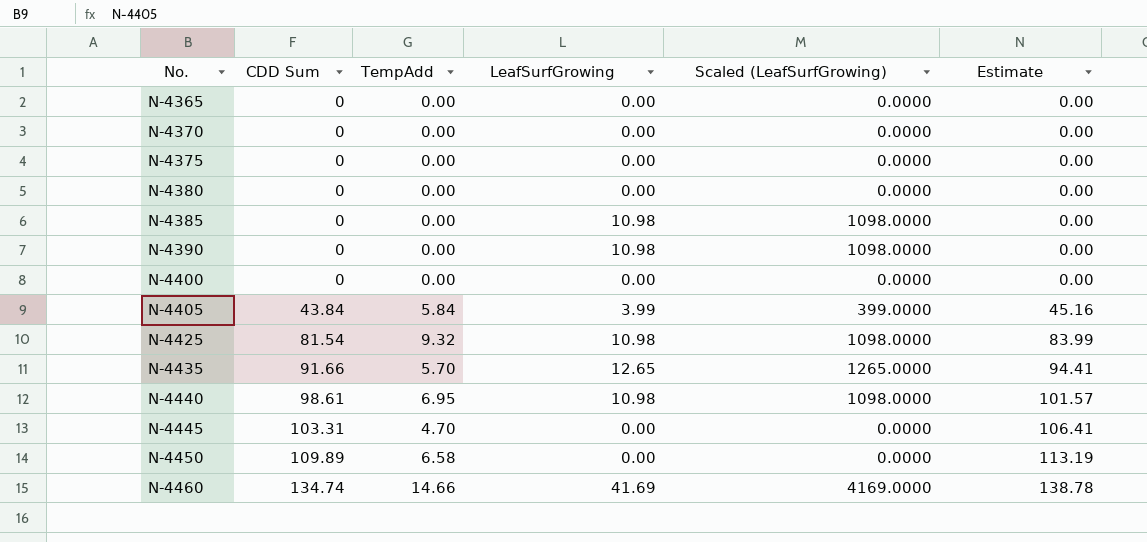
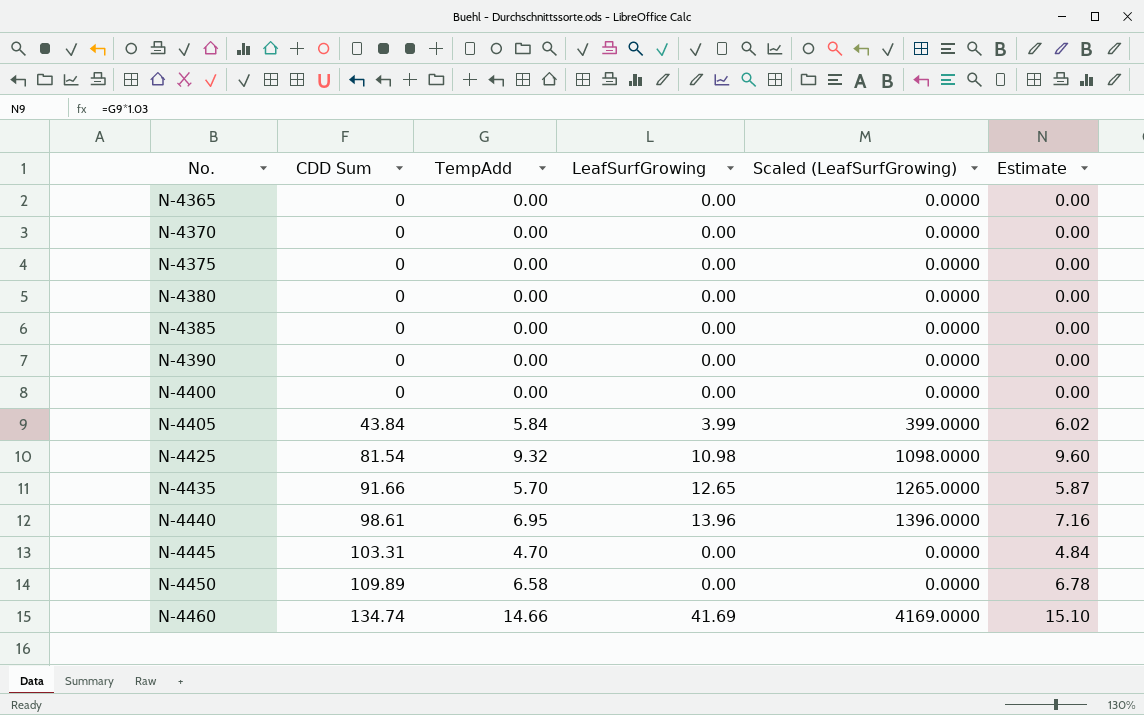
column Estimate | formula: [CDD Sum] * 1.03 -> [TempAdd] * 1.03
N-4385 | LeafSurfGrowing: 10.98 -> 0.00
N-4385 | Scaled (LeafSurfGrowing): 1098.0000 -> 0.0000
N-4390 | LeafSurfGrowing: 10.98 -> 0.00
N-4390 | Scaled (LeafSurfGrowing): 1098.0000 -> 0.0000
N-4440 | LeafSurfGrowing: 10.98 -> 13.96
N-4440 | Scaled (LeafSurfGrowing): 1098.0000 -> 1396.0000

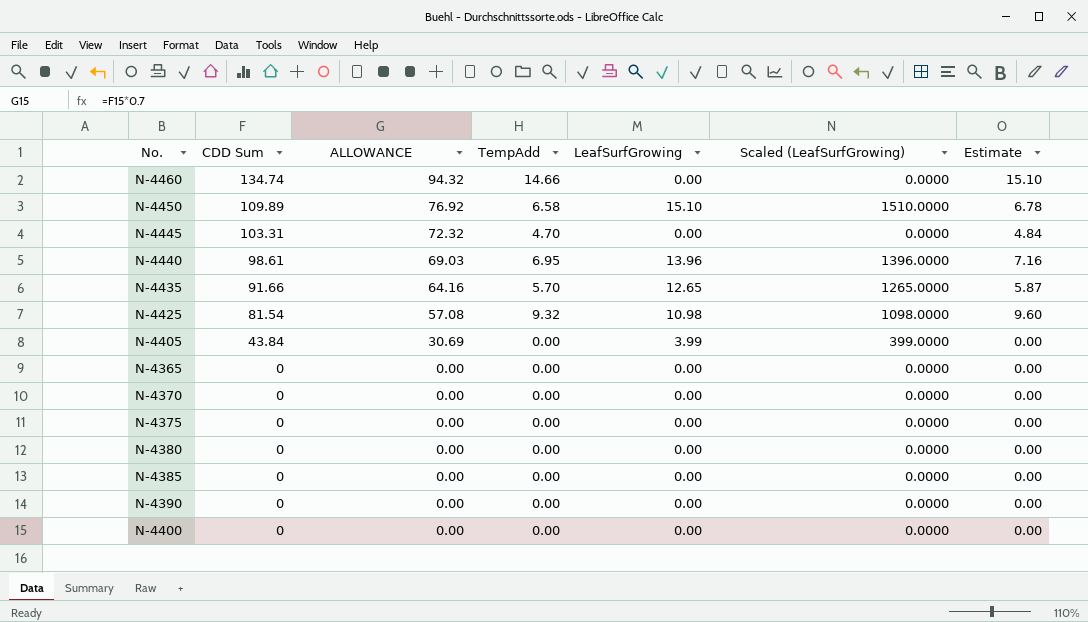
row order: No. ascending -> CDD Sum descending
column ALLOWANCE | formula: none -> [CDD Sum] * 0.7
N-4460 | LeafSurfGrowing: 41.69 -> 0.00
N-4460 | Scaled (LeafSurfGrowing): 4169.0000 -> 0.0000
N-4450 | LeafSurfGrowing: 0.00 -> 15.10
N-4450 | Scaled (LeafSurfGrowing): 0.0000 -> 1510.0000
N-4405 | TempAdd: 5.84 -> 0.00
N-4405 | Estimate: 6.02 -> 0.00

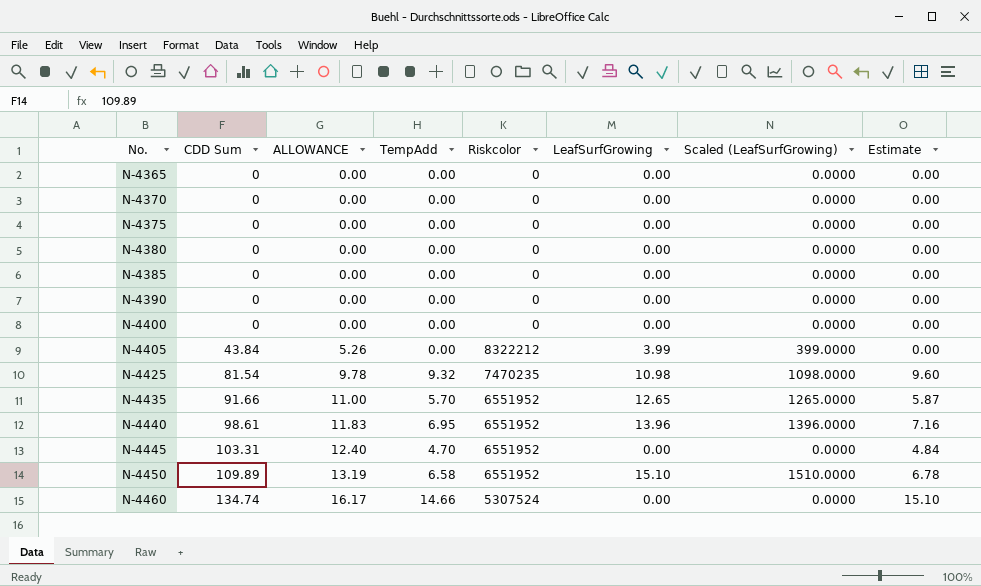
row order: CDD Sum descending -> No. ascending
column ALLOWANCE | formula: [CDD Sum] * 0.7 -> [CDD Sum] * 0.12
column Riskcolor | position: none -> 5

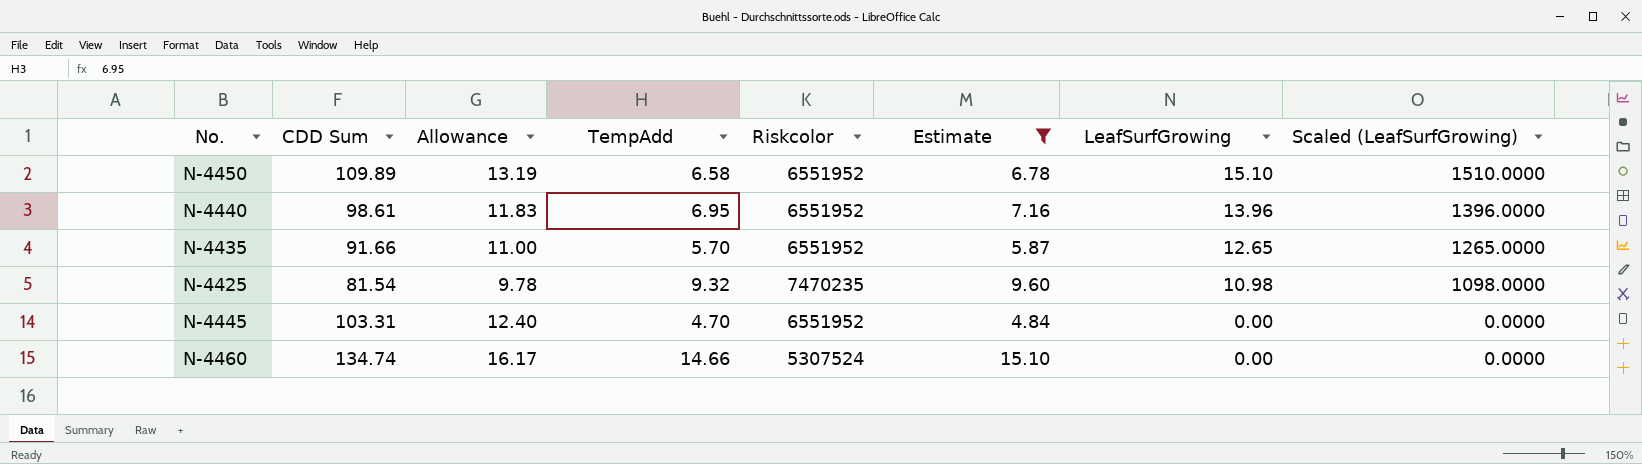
filter: none -> Estimate != 0.00
row order: No. ascending -> LeafSurfGrowing descending
column name: ALLOWANCE -> Allowance
column Estimate | position: 8 -> 6

